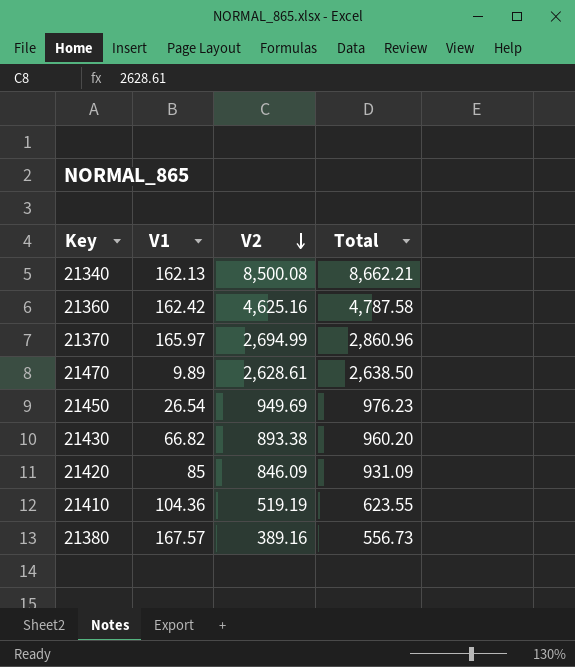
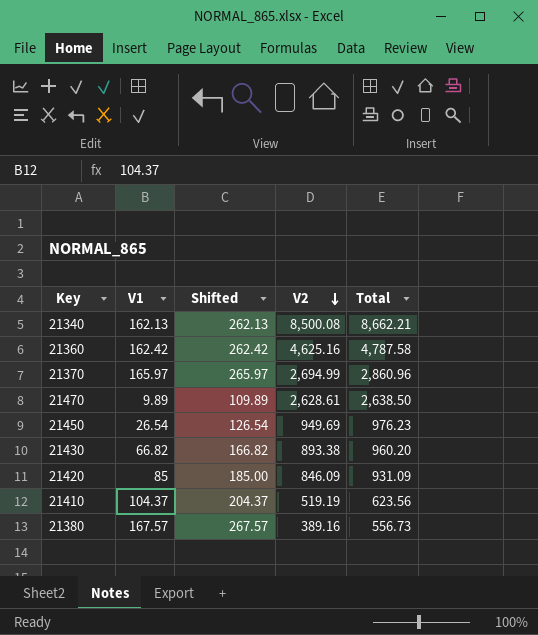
column Shifted | formula: none -> [V1] + 100
21410 | V1: 104.36 -> 104.37
21410 | Total: 623.55 -> 623.56

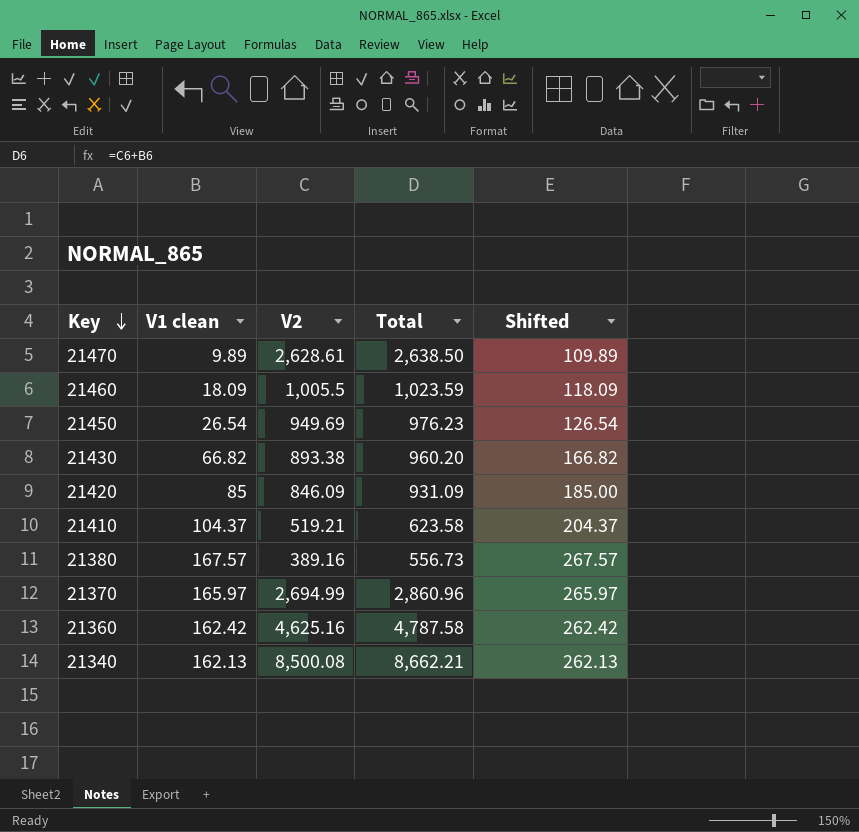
row order: V2 descending -> Key descending
column name: V1 -> V1 clean
column Shifted | position: 3 -> 5
row 21460: none -> 18.09 | 1,005.5 | 1,023.59 | 118.09
21410 | V2: 519.19 -> 519.21
21410 | Total: 623.56 -> 623.58

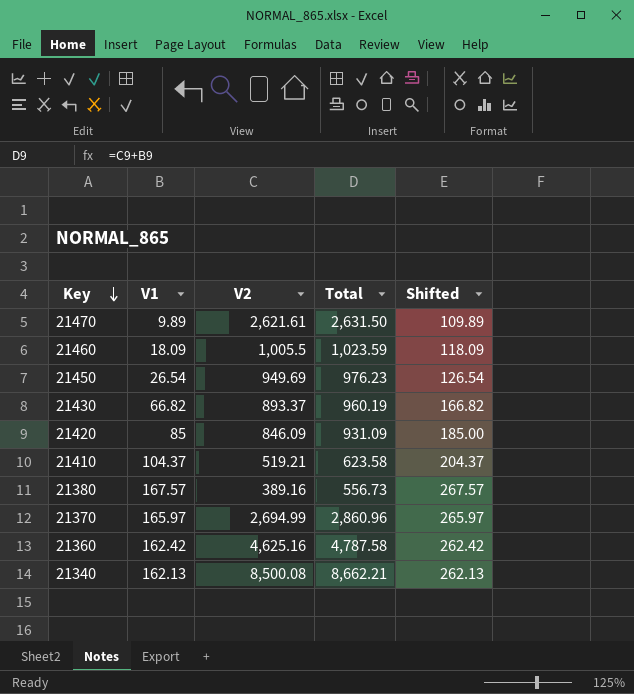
column name: V1 clean -> V1
21470 | V2: 2,628.61 -> 2,621.61
21470 | Total: 2,638.50 -> 2,631.50
21430 | V2: 893.38 -> 893.37
21430 | Total: 960.20 -> 960.19

